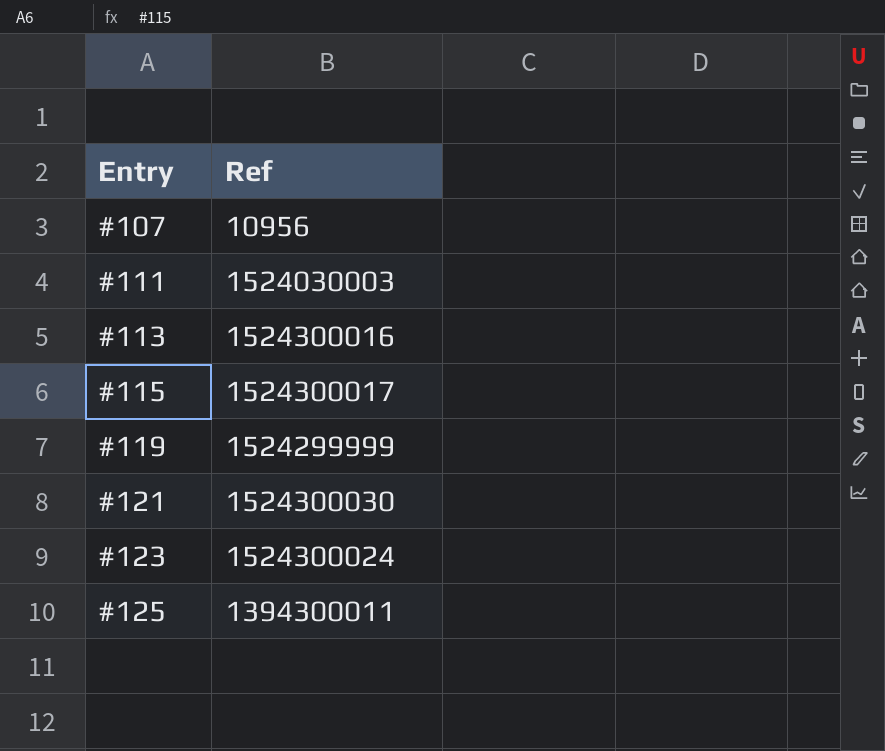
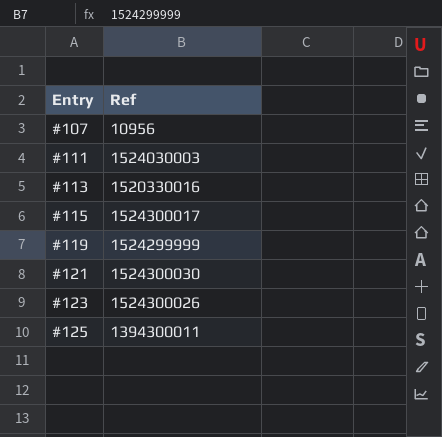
#113 | Ref: 1524300016 -> 1520330016
#123 | Ref: 1524300024 -> 1524300026

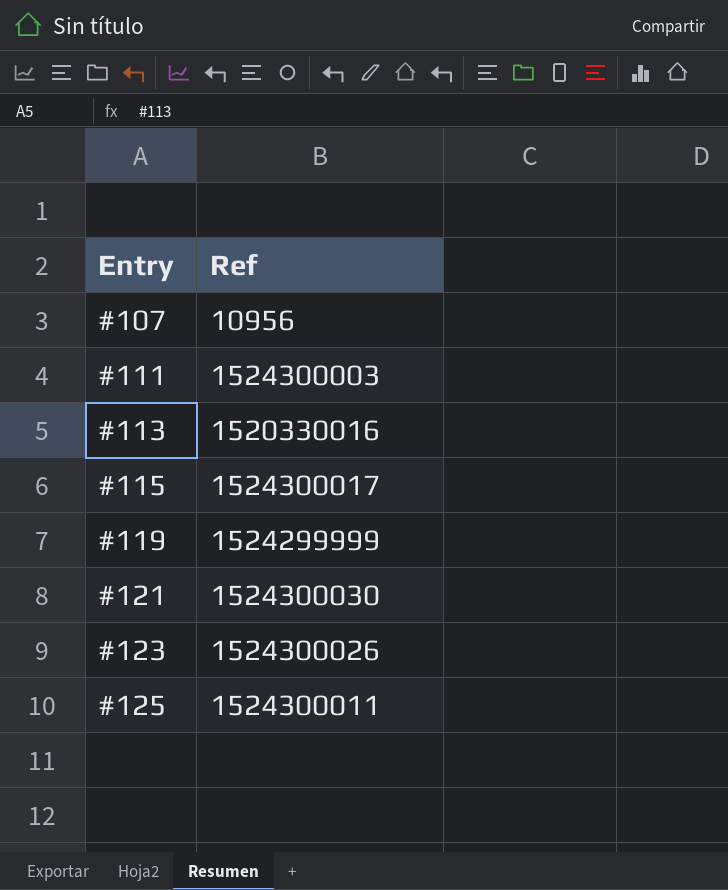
#111 | Ref: 1524030003 -> 1524300003
#125 | Ref: 1394300011 -> 1524300011

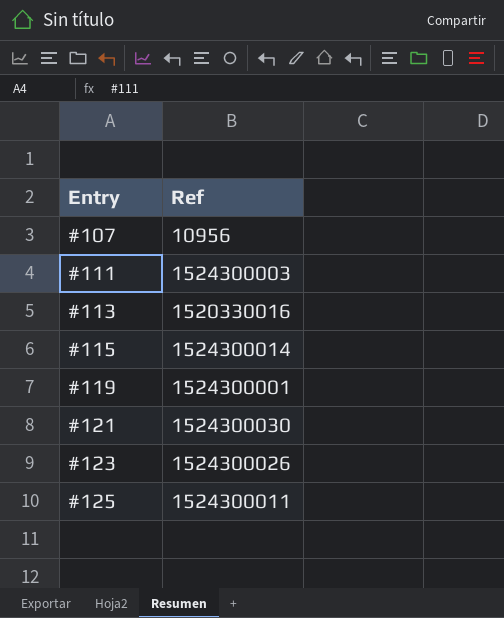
#115 | Ref: 1524300017 -> 1524300014
#119 | Ref: 1524299999 -> 1524300001

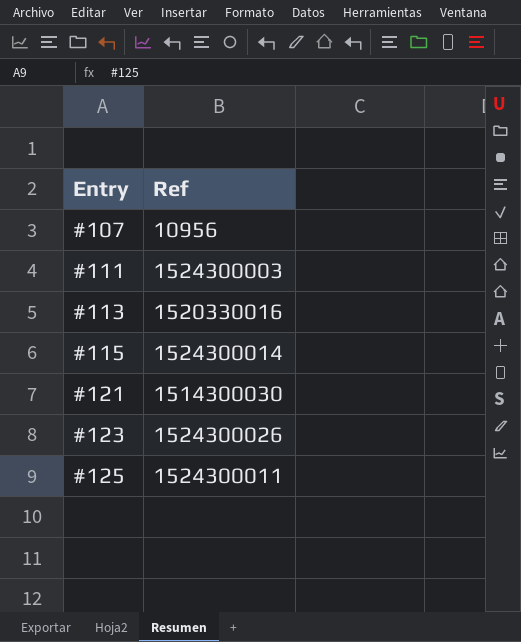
row #119: 1524300001 -> none
#121 | Ref: 1524300030 -> 1514300030

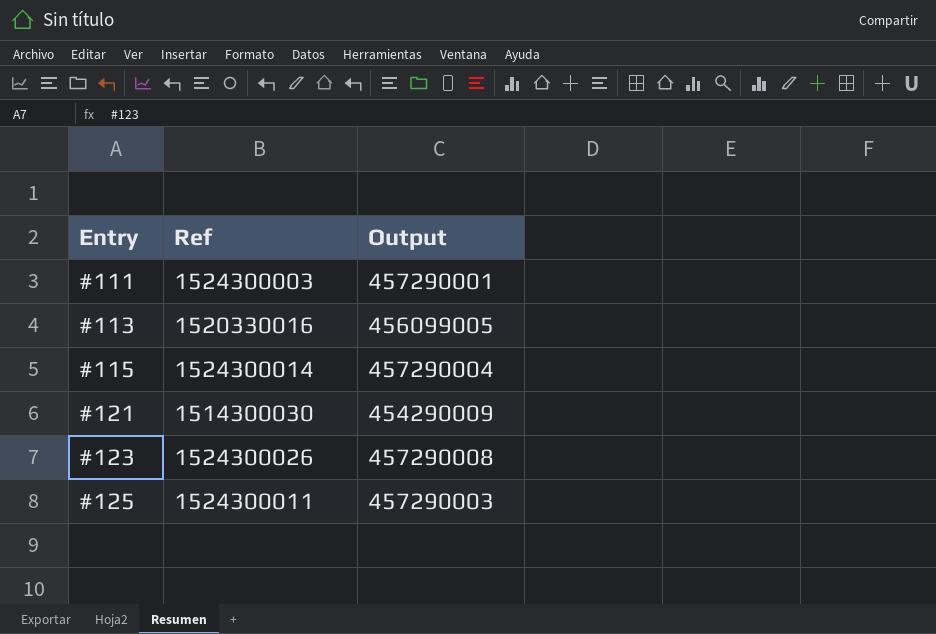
column Output | formula: none -> [Ref] * 0.3
row #107: 10956 -> none

